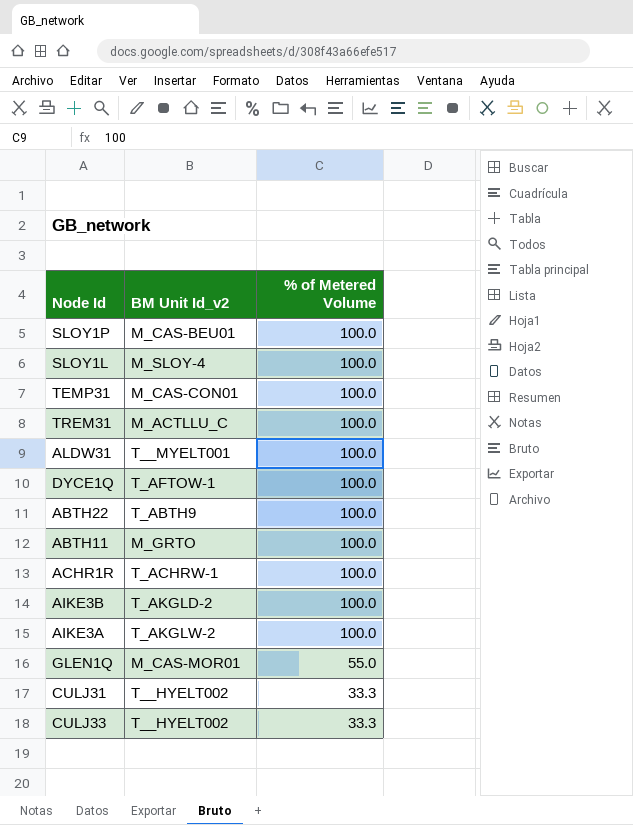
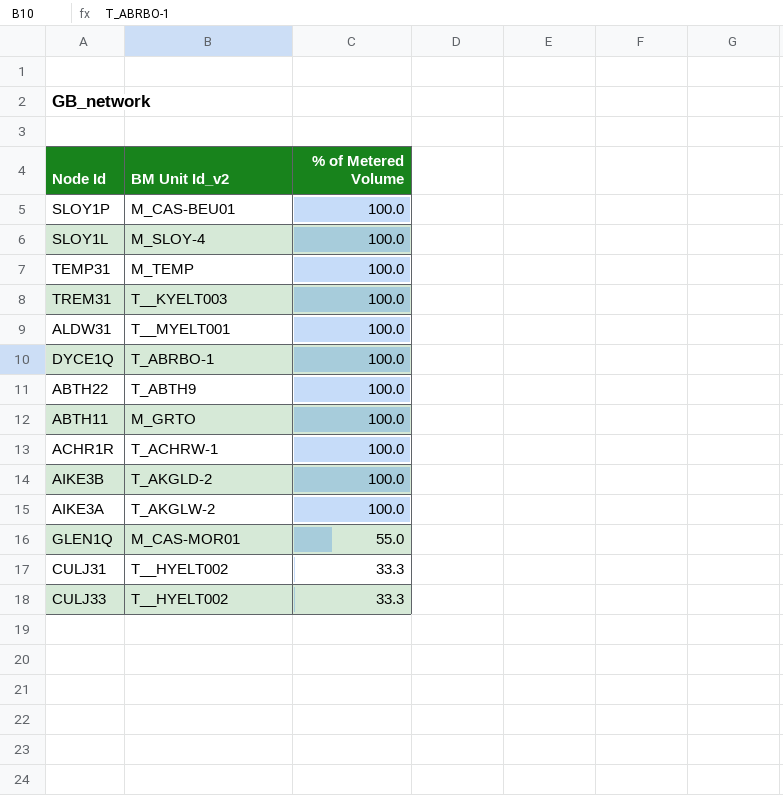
TEMP31 | BM Unit Id_v2: M_CAS-CON01 -> M_TEMP
TREM31 | BM Unit Id_v2: M_ACTLLU_C -> T__KYELT003
DYCE1Q | BM Unit Id_v2: T_AFTOW-1 -> T_ABRBO-1

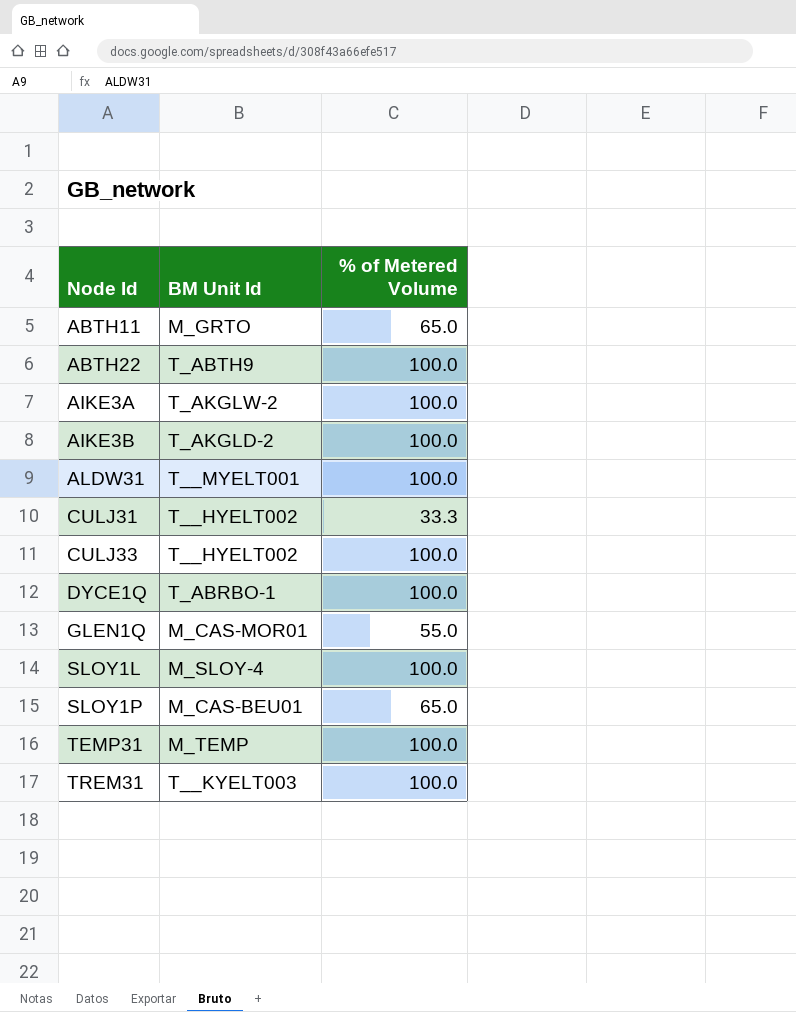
row order: % of Metered Volume descending -> Node Id ascending
column name: BM Unit Id_v2 -> BM Unit Id
row ACHR1R: T_ACHRW-1 | 100.0 -> none
ABTH11 | % of Metered Volume: 100.0 -> 65.0
CULJ33 | % of Metered Volume: 33.3 -> 100.0
SLOY1P | % of Metered Volume: 100.0 -> 65.0

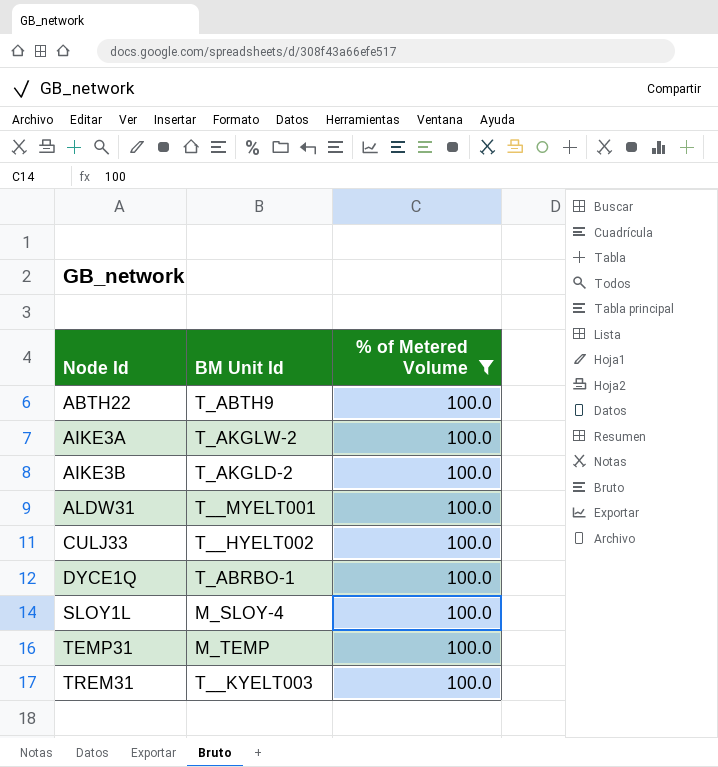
filter: none -> % of Metered Volume = 100.0

